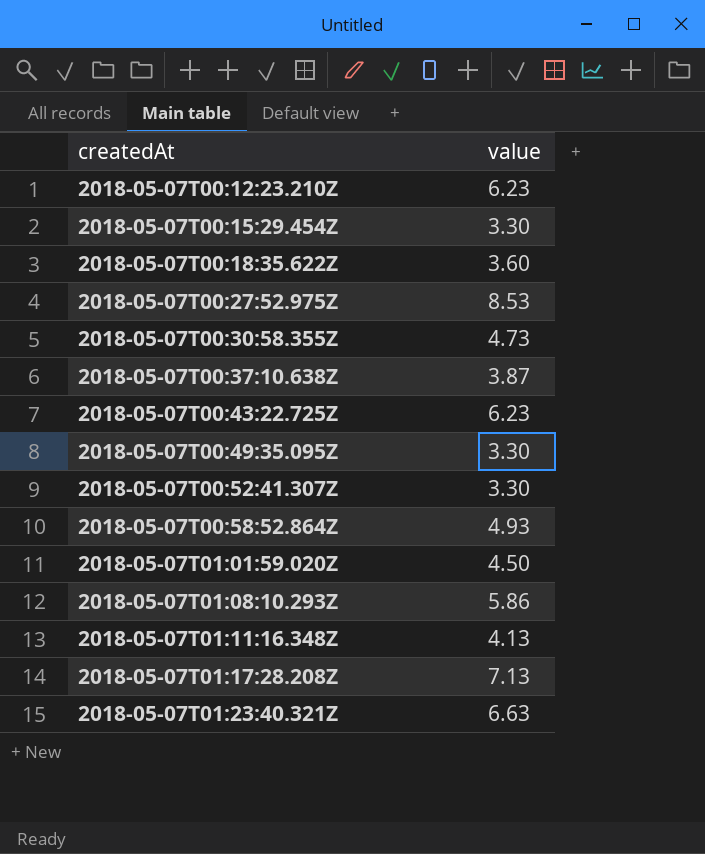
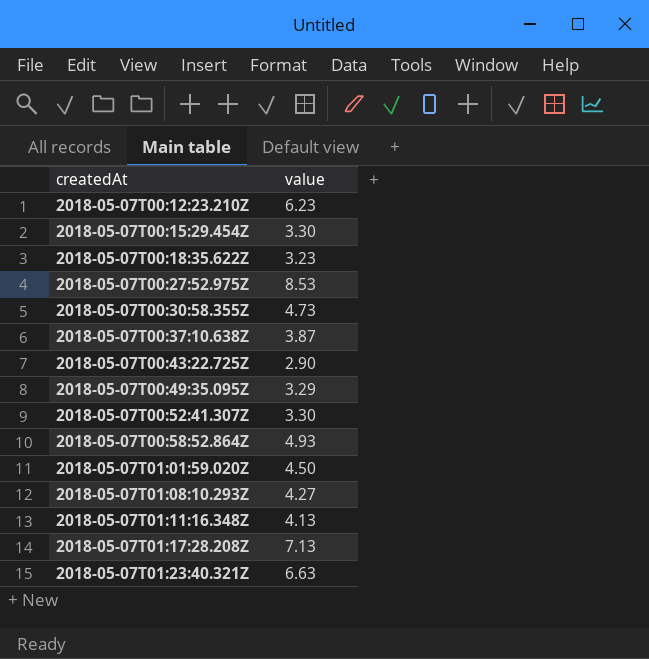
2018-05-07T00:18:35.622Z | value: 3.60 -> 3.23
2018-05-07T00:43:22.725Z | value: 6.23 -> 2.90
2018-05-07T00:49:35.095Z | value: 3.30 -> 3.29
2018-05-07T01:08:10.293Z | value: 5.86 -> 4.27

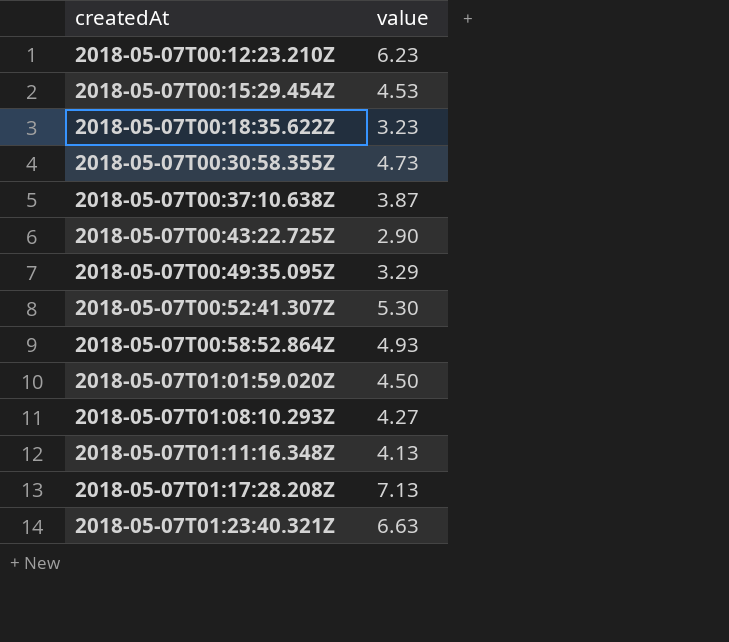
row 2018-05-07T00:27:52.975Z: 8.53 -> none
2018-05-07T00:15:29.454Z | value: 3.30 -> 4.53
2018-05-07T00:52:41.307Z | value: 3.30 -> 5.30

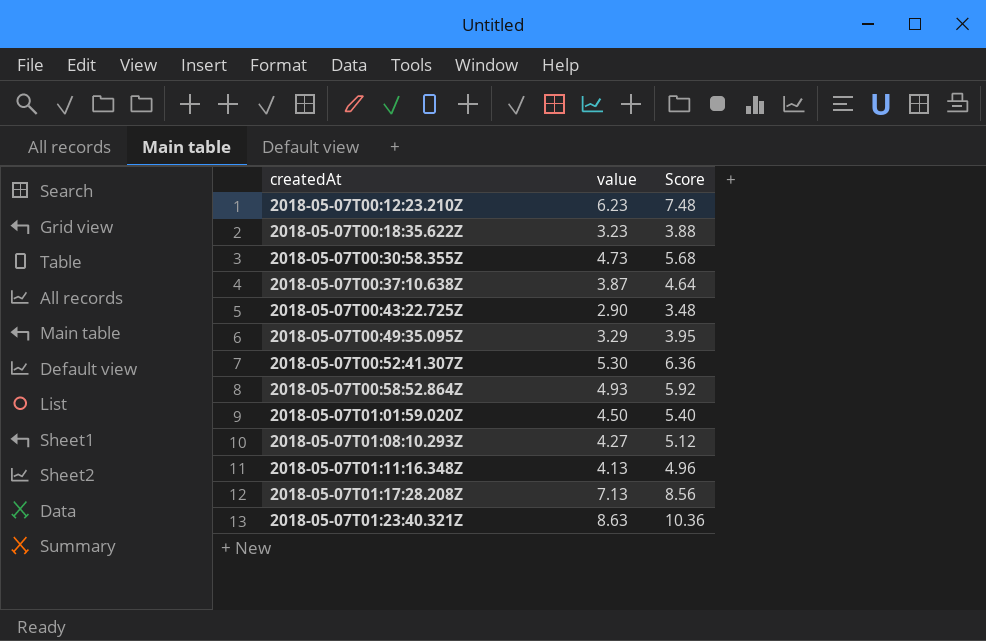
column Score | formula: none -> [value] * 1.2
row 2018-05-07T00:15:29.454Z: 4.53 -> none
2018-05-07T01:23:40.321Z | value: 6.63 -> 8.63

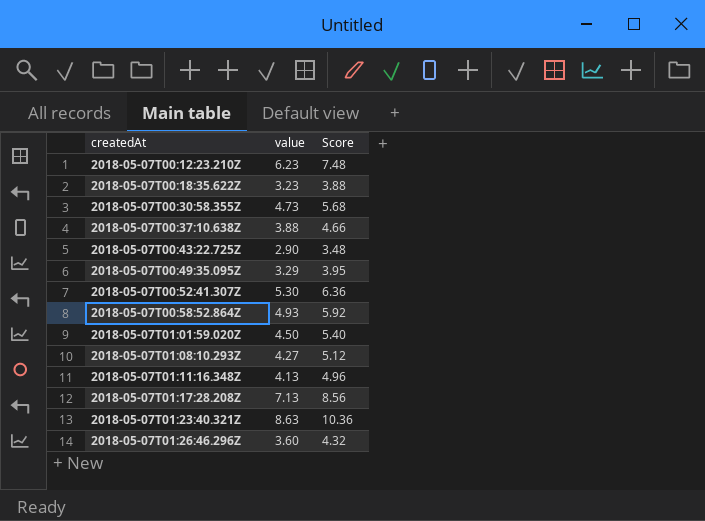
2018-05-07T00:37:10.638Z | value: 3.87 -> 3.88
2018-05-07T00:37:10.638Z | Score: 4.64 -> 4.66
row 2018-05-07T01:26:46.296Z: none -> 3.60 | 4.32

